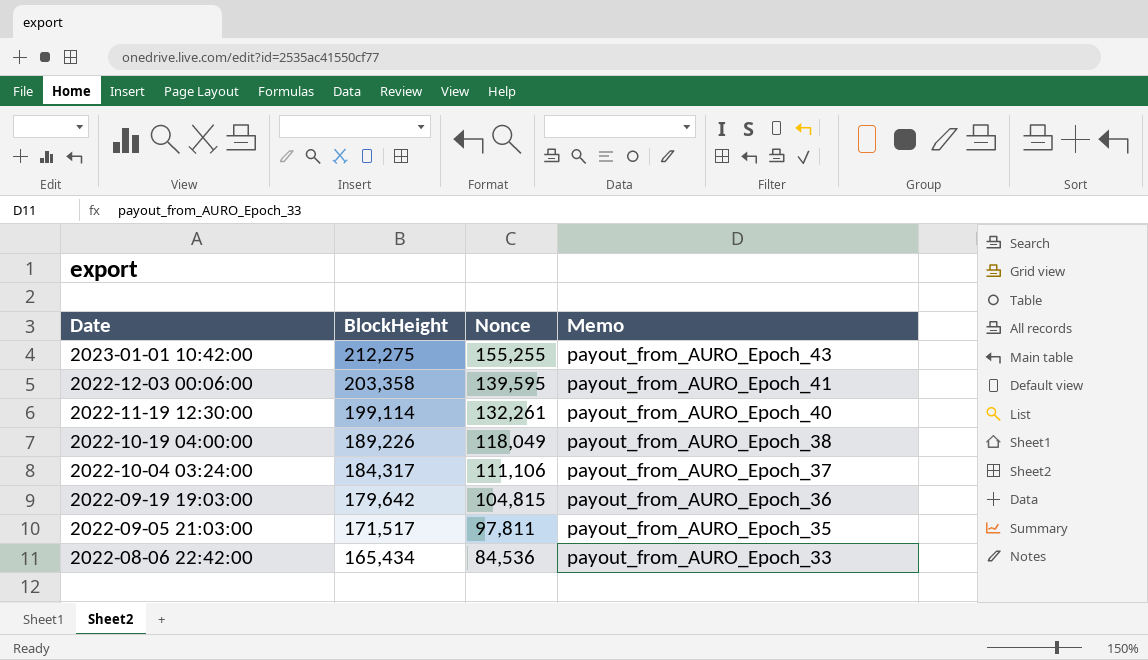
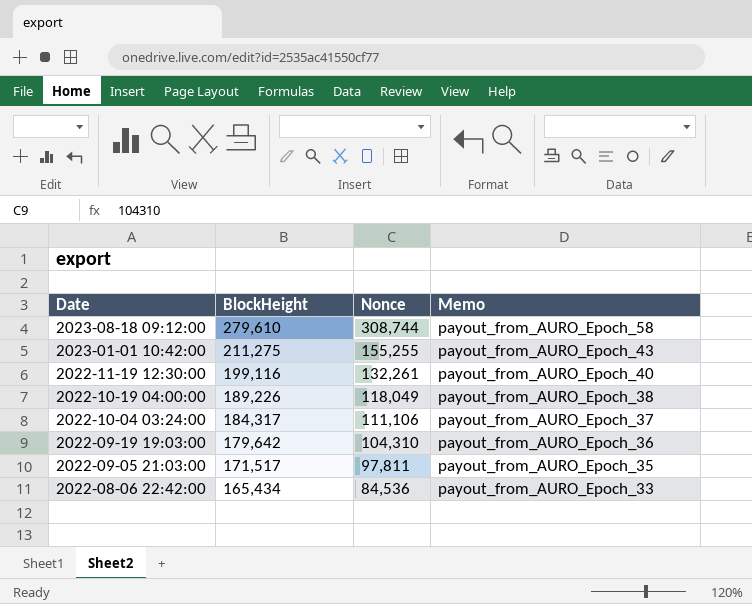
row 2022-12-03 00:06:00: 203,358 | 139,595 | payout_from_AURO_Epoch_41 -> none
row 2023-08-18 09:12:00: none -> 279,610 | 308,744 | payout_from_AURO_Epoch_58
2023-01-01 10:42:00 | BlockHeight: 212,275 -> 211,275
2022-11-19 12:30:00 | BlockHeight: 199,114 -> 199,116
2022-09-19 19:03:00 | Nonce: 104,815 -> 104,310

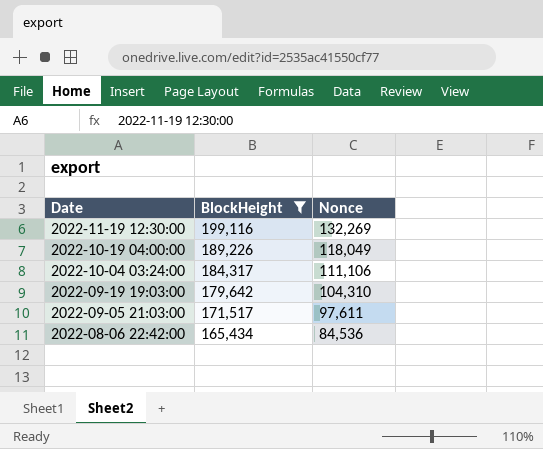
filter: none -> BlockHeight <= 199,116
column Memo | position: 4 -> none
2022-11-19 12:30:00 | Nonce: 132,261 -> 132,269
2022-09-05 21:03:00 | Nonce: 97,811 -> 97,611

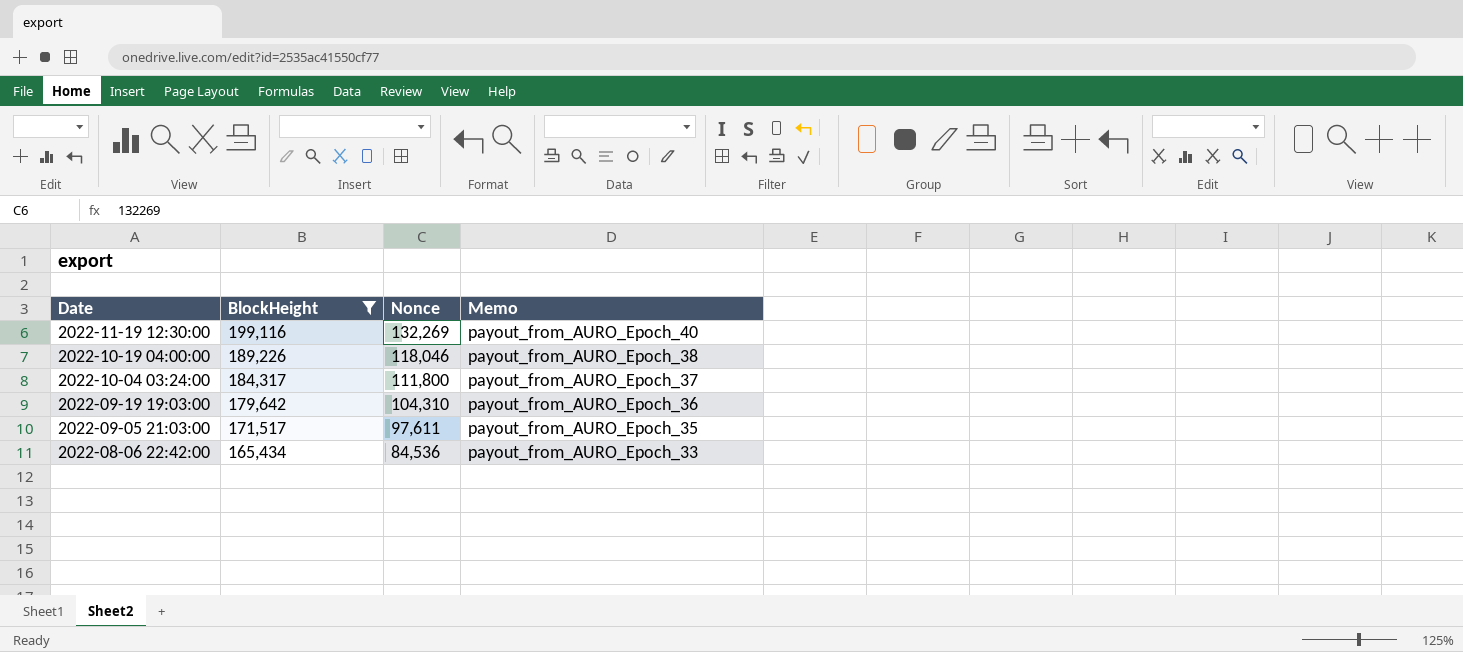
column Memo | position: none -> 4
2022-10-19 04:00:00 | Nonce: 118,049 -> 118,046
2022-10-04 03:24:00 | Nonce: 111,106 -> 111,800

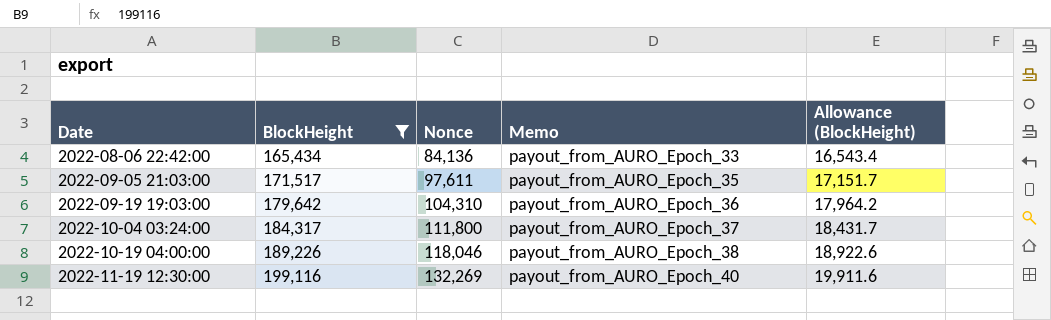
row order: Date descending -> Date ascending
column Allowance (BlockHeight) | formula: none -> [BlockHeight] * 0.1
2022-08-06 22:42:00 | Nonce: 84,536 -> 84,136

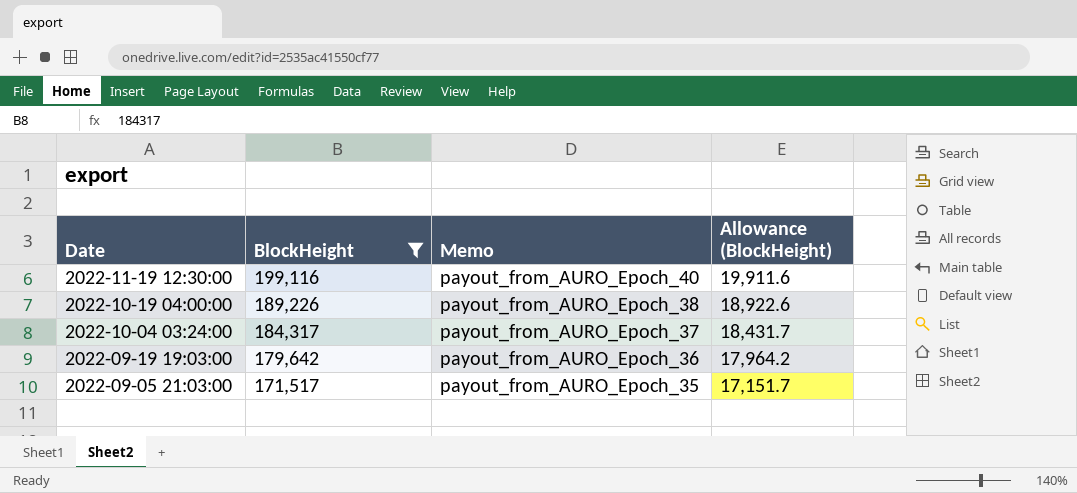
row order: Date ascending -> Date descending
column Nonce | position: 3 -> none
row 2022-08-06 22:42:00: 165,434 | 84,136 | payout_from_AURO_Epoch_33 | 16,543.4 -> none

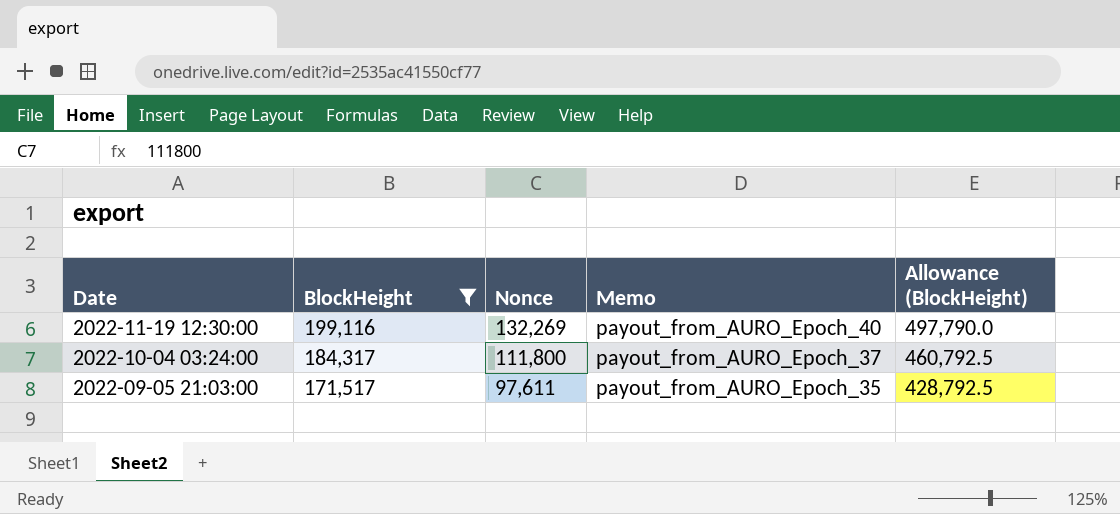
column Nonce | position: none -> 3
column Allowance (BlockHeight) | formula: [BlockHeight] * 0.1 -> [BlockHeight] * 2.5
row 2022-10-19 04:00:00: 189,226 | payout_from_AURO_Epoch_38 | 18,922.6 -> none
row 2022-09-19 19:03:00: 179,642 | payout_from_AURO_Epoch_36 | 17,964.2 -> none

